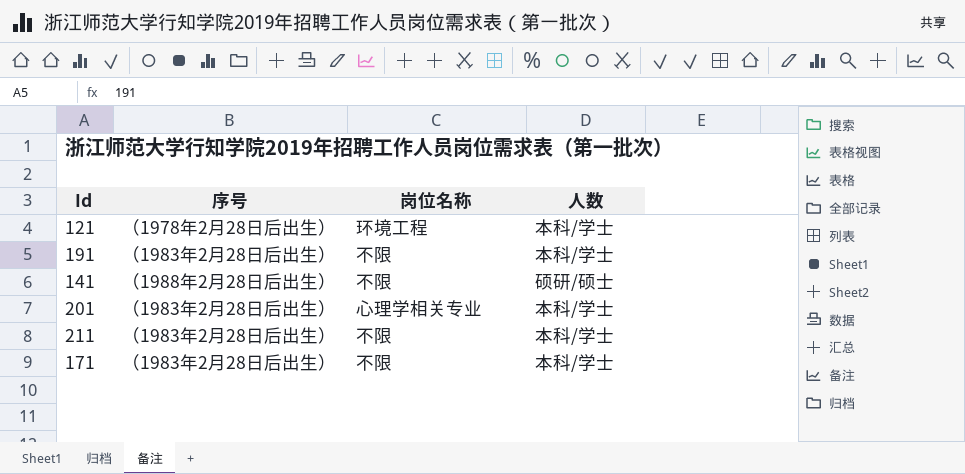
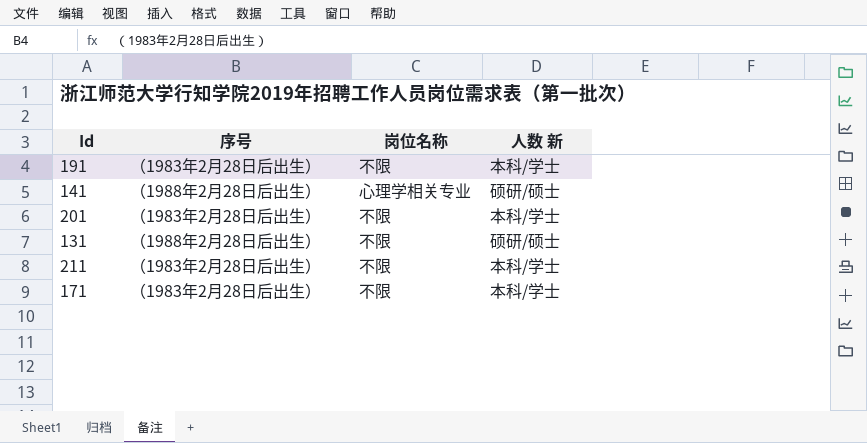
column name: 人数 -> 人数 新
row 121: （1978年2月28日后出生） | 环境工程 | 本科/学士 -> none
141 | 岗位名称: 不限 -> 心理学相关专业
201 | 岗位名称: 心理学相关专业 -> 不限
row 131: none -> （1988年2月28日后出生） | 不限 | 硕研/硕士

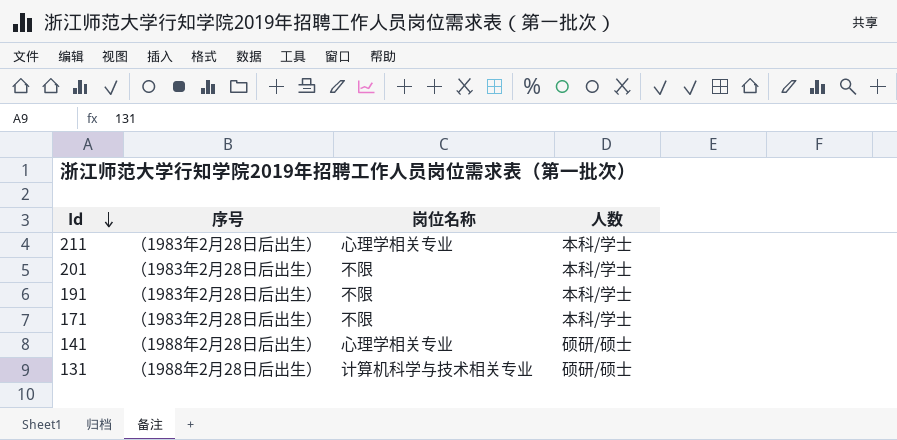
row order: none -> Id descending
column name: 人数 新 -> 人数
211 | 岗位名称: 不限 -> 心理学相关专业
131 | 岗位名称: 不限 -> 计算机科学与技术相关专业

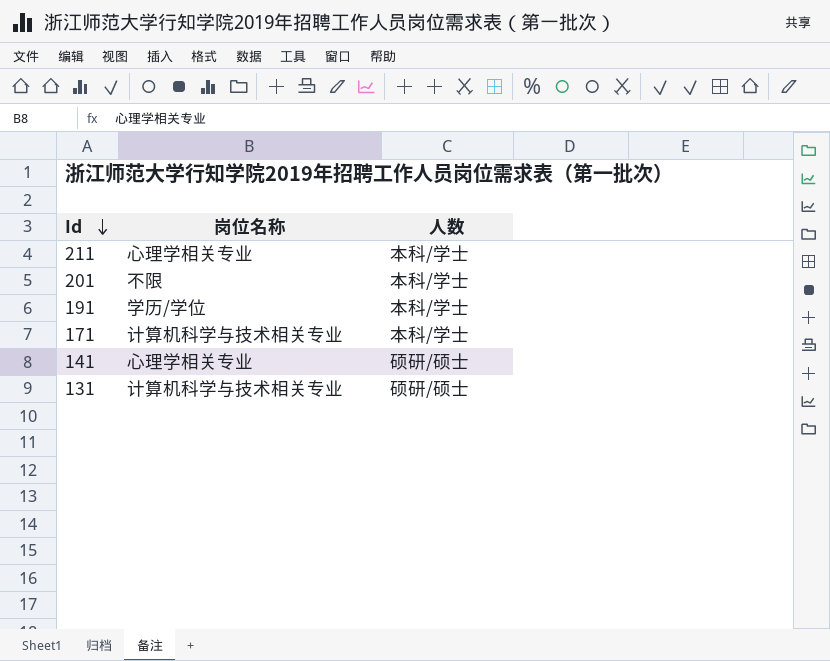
column 序号 | position: 2 -> none
191 | 岗位名称: 不限 -> 学历/学位
171 | 岗位名称: 不限 -> 计算机科学与技术相关专业

